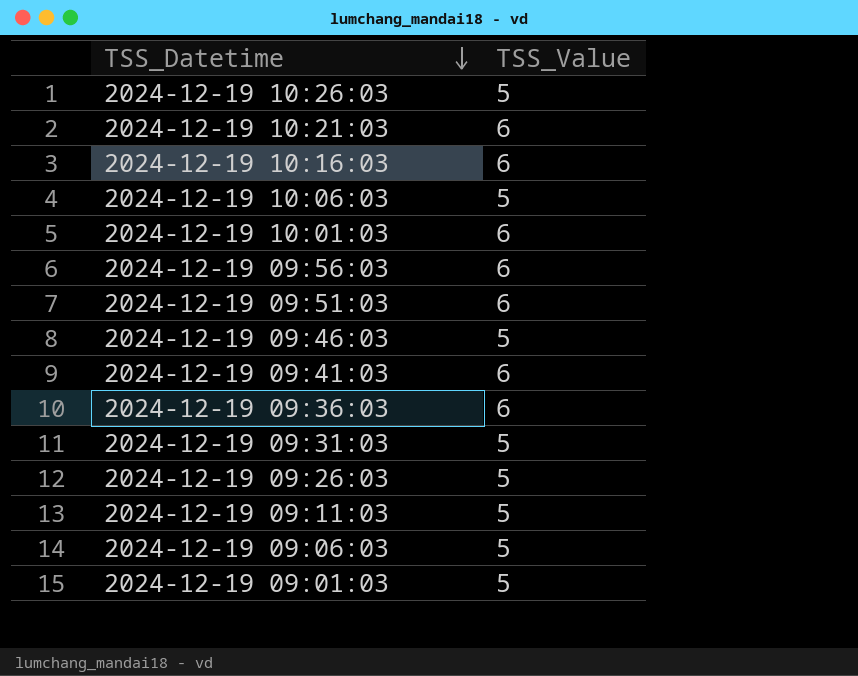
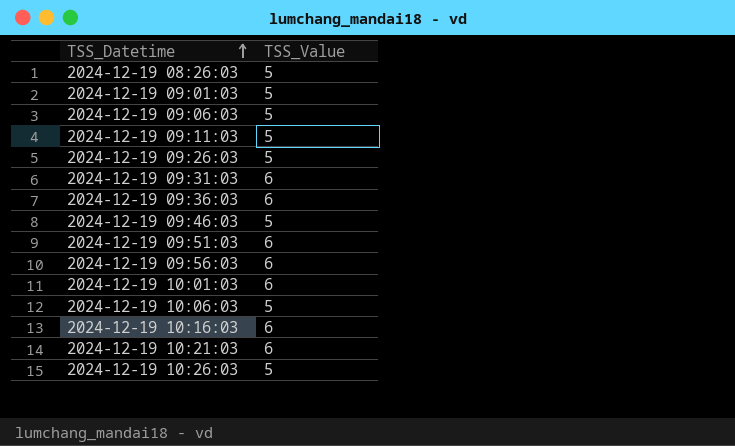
row order: TSS_Datetime descending -> TSS_Datetime ascending
row 2024-12-19 09:41:03: 6 -> none
row 2024-12-19 08:26:03: none -> 5
2024-12-19 09:31:03 | TSS_Value: 5 -> 6

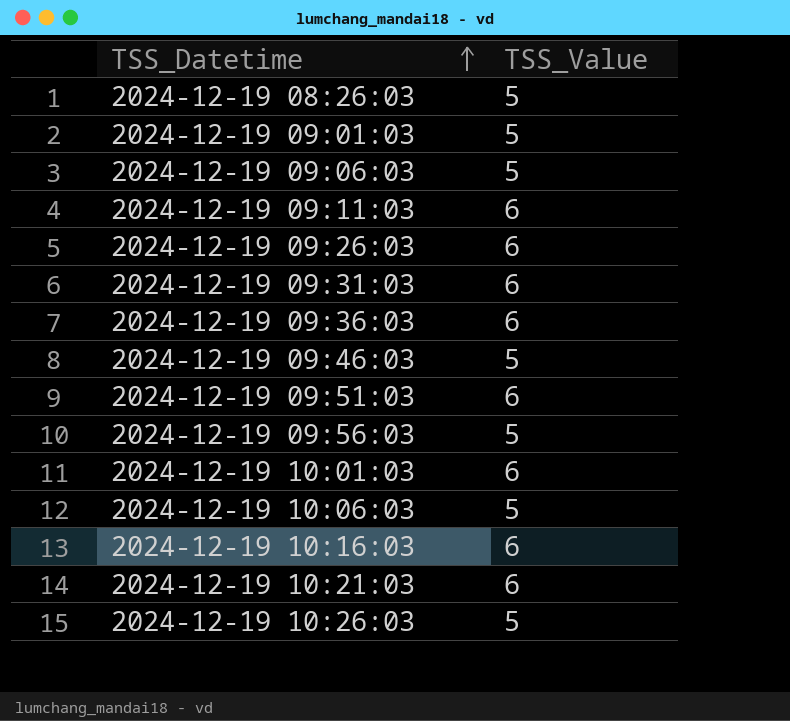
2024-12-19 09:11:03 | TSS_Value: 5 -> 6
2024-12-19 09:26:03 | TSS_Value: 5 -> 6
2024-12-19 09:56:03 | TSS_Value: 6 -> 5

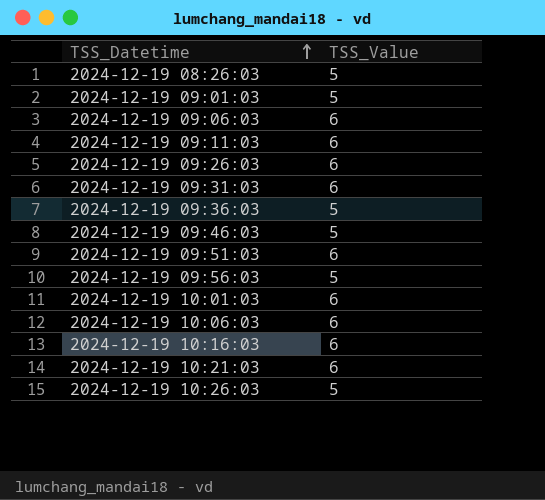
2024-12-19 09:06:03 | TSS_Value: 5 -> 6
2024-12-19 09:36:03 | TSS_Value: 6 -> 5
2024-12-19 10:06:03 | TSS_Value: 5 -> 6

